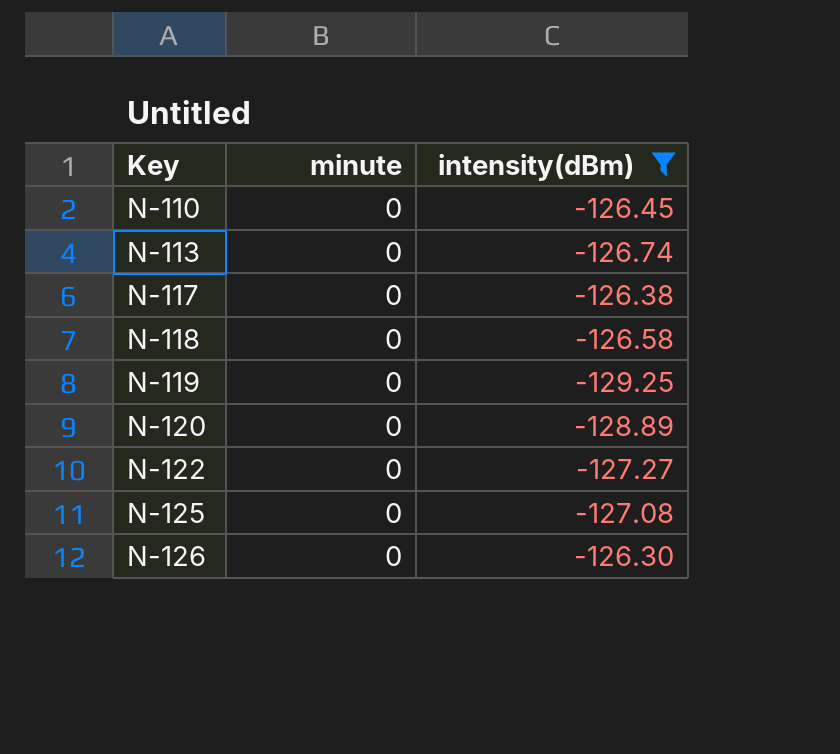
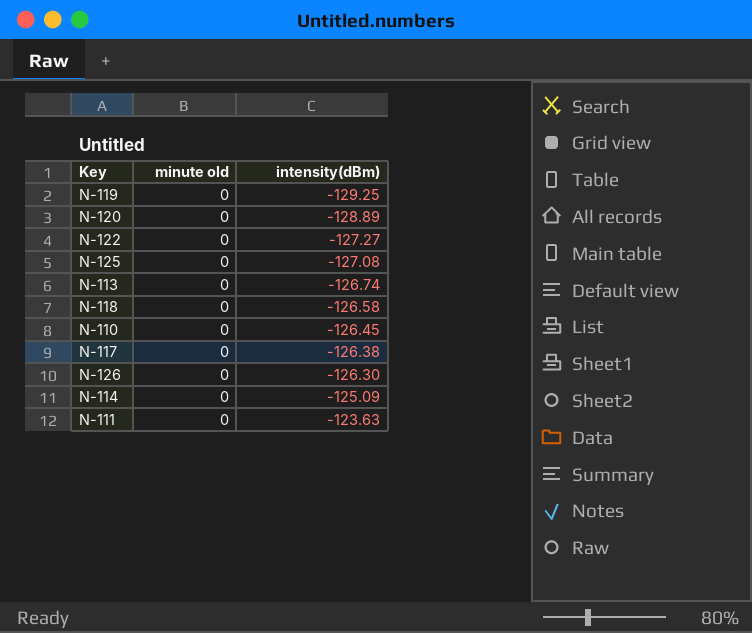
filter: intensity(dBm) <= -126.30 -> none
row order: Key ascending -> intensity(dBm) ascending
column name: minute -> minute old

